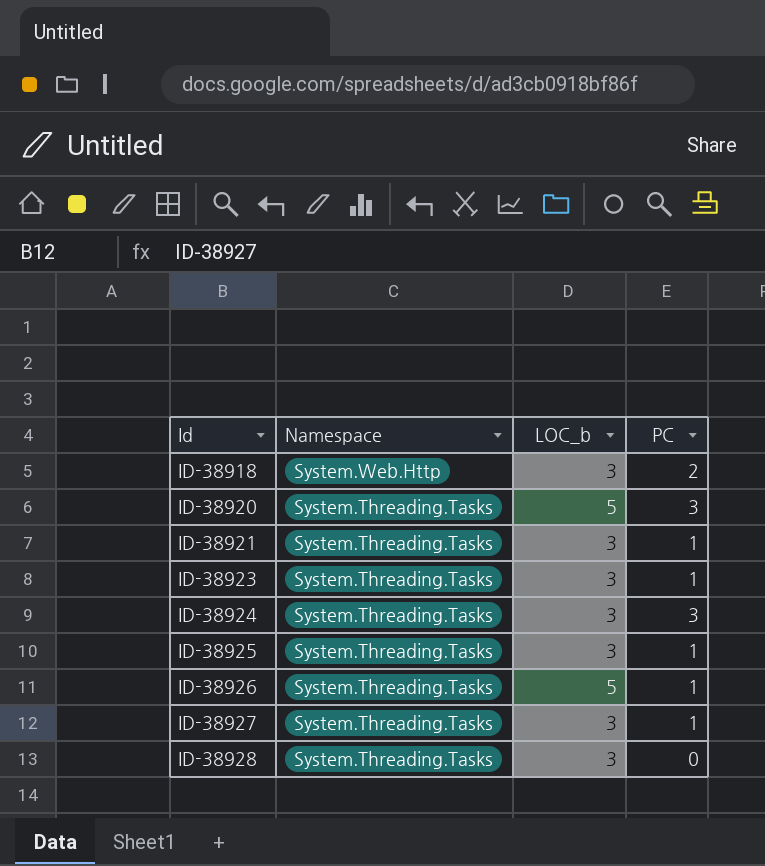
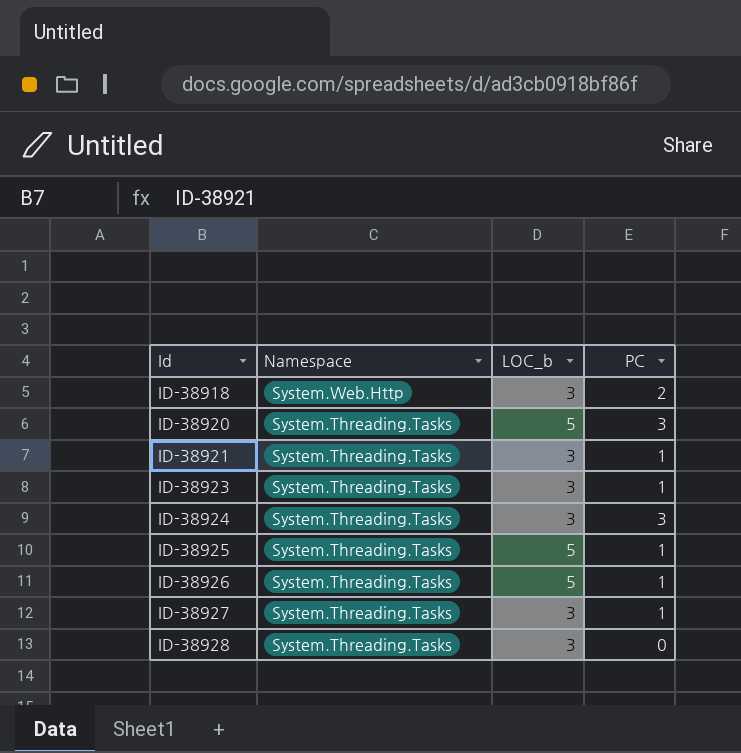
ID-38925 | LOC_b: 3 -> 5

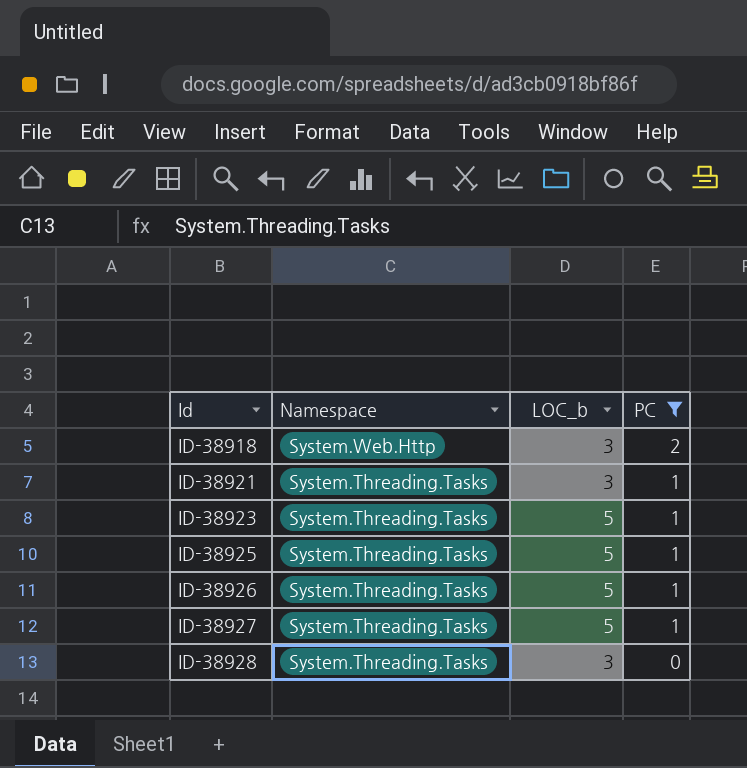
filter: none -> PC != 3
ID-38923 | LOC_b: 3 -> 5
ID-38927 | LOC_b: 3 -> 5

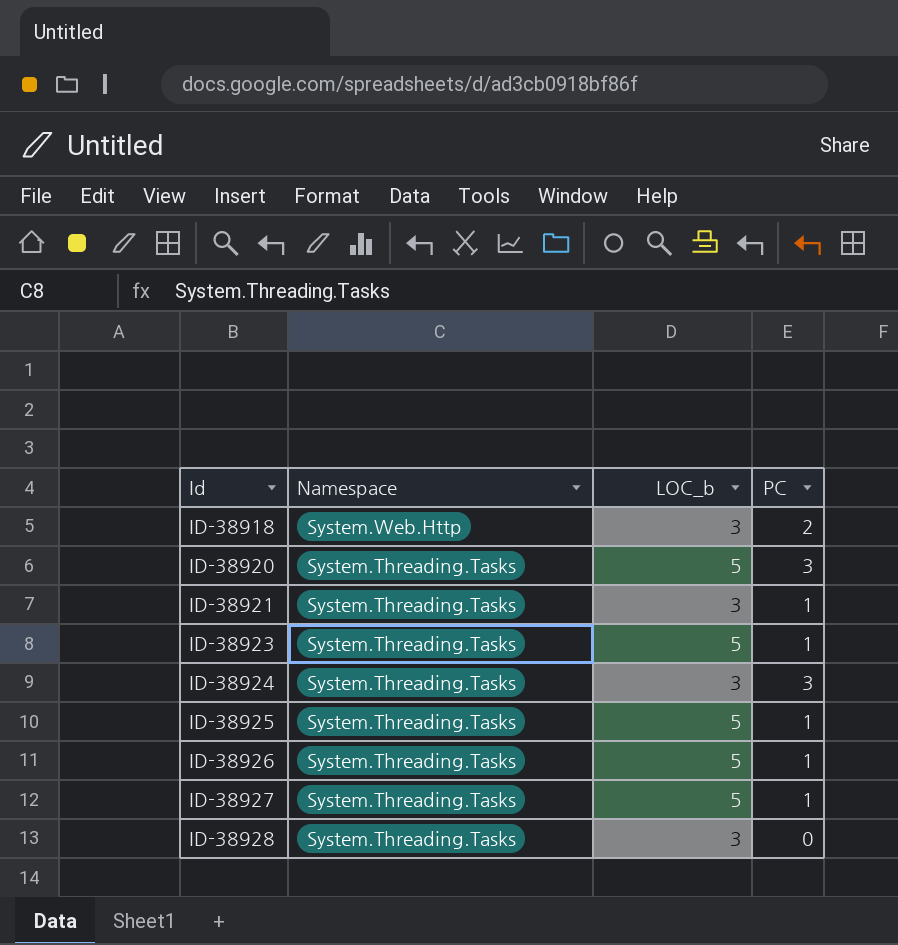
filter: PC != 3 -> none

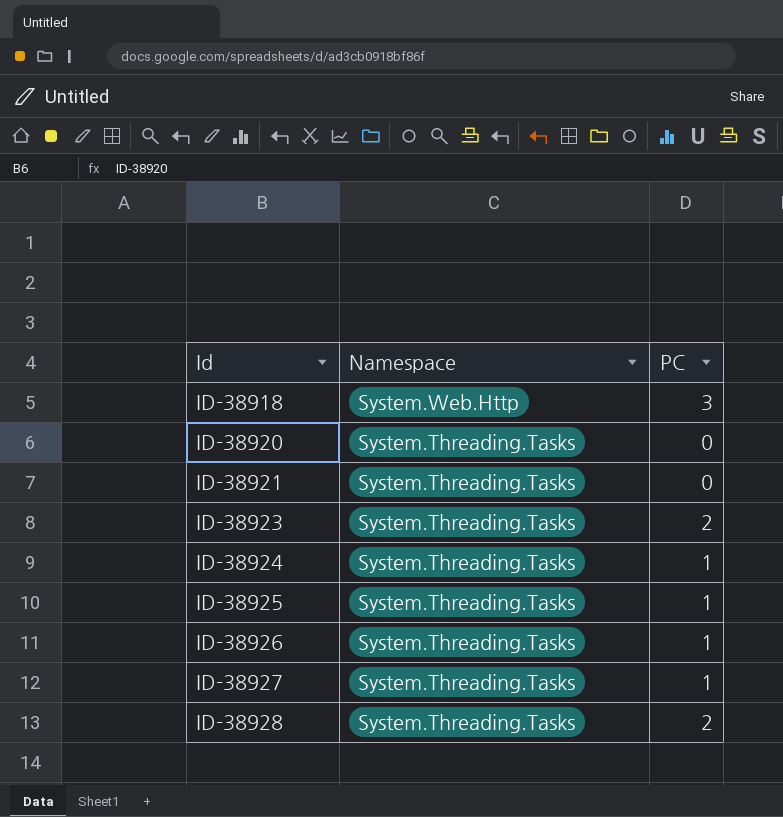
column LOC_b | position: 3 -> none
ID-38918 | PC: 2 -> 3
ID-38920 | PC: 3 -> 0
ID-38921 | PC: 1 -> 0
ID-38923 | PC: 1 -> 2
ID-38924 | PC: 3 -> 1
ID-38928 | PC: 0 -> 2

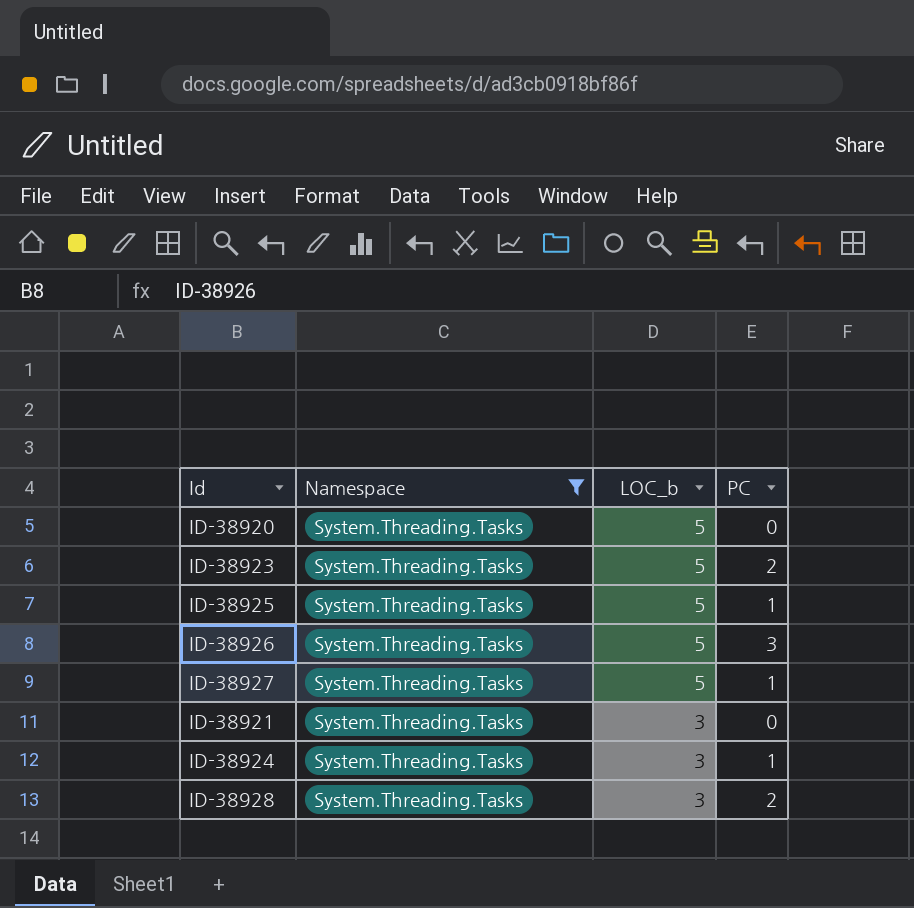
filter: none -> Namespace = System.Threading.Tasks
row order: Id ascending -> LOC_b descending
column LOC_b | position: none -> 3
ID-38926 | PC: 1 -> 3

